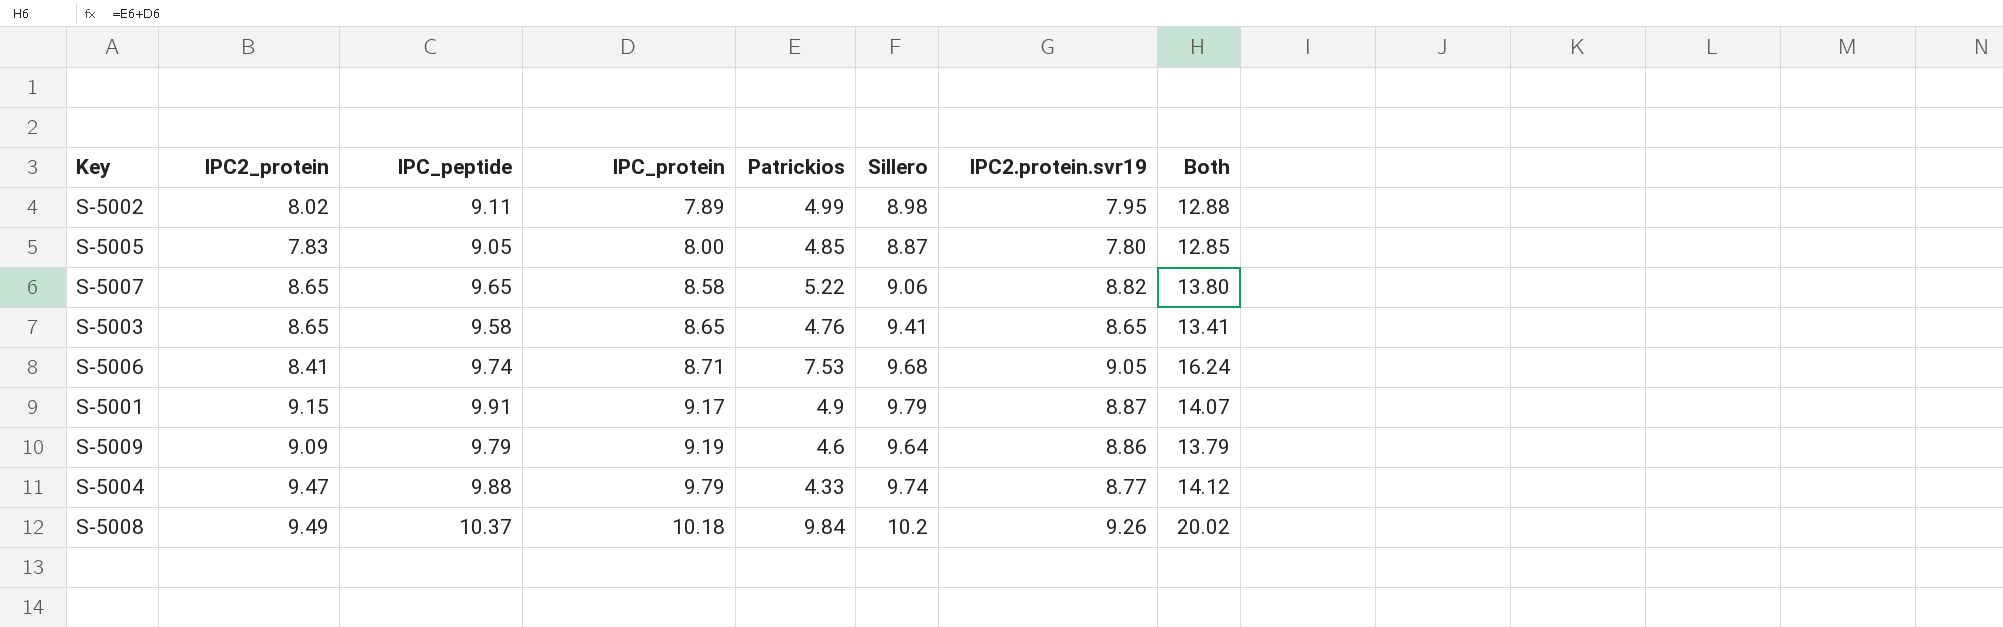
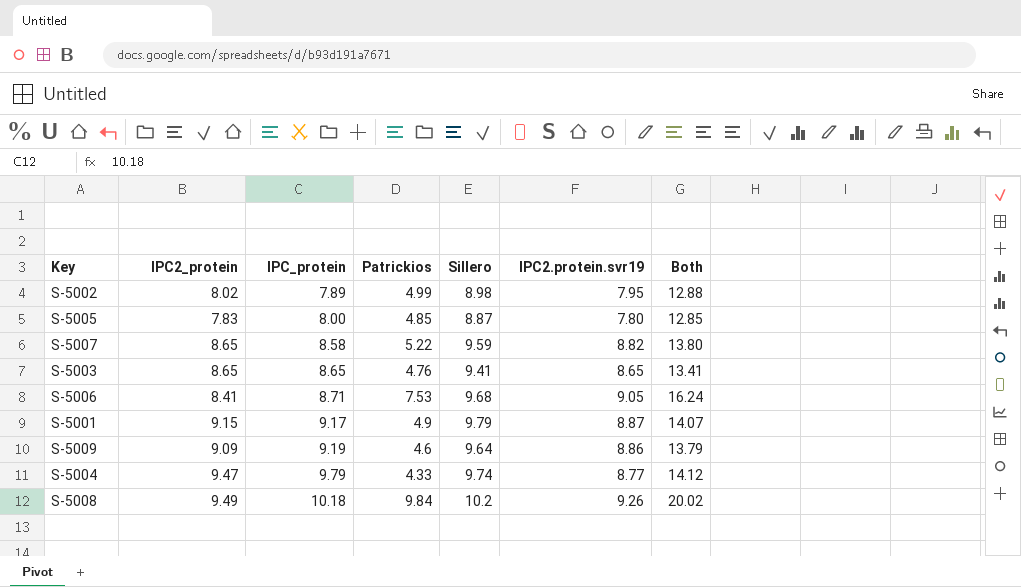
column IPC_peptide | position: 3 -> none
S-5007 | Sillero: 9.06 -> 9.59

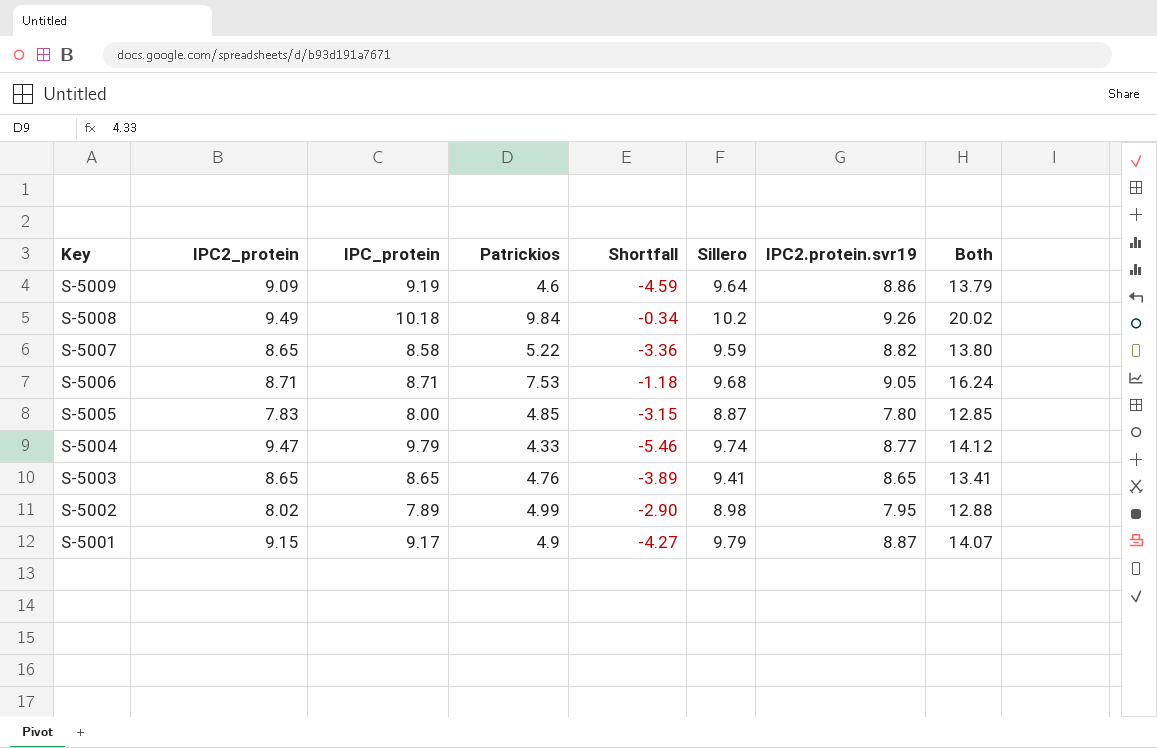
row order: IPC_protein ascending -> Key descending
column Shortfall | formula: none -> [Patrickios] - [IPC_protein]
S-5006 | IPC2_protein: 8.41 -> 8.71

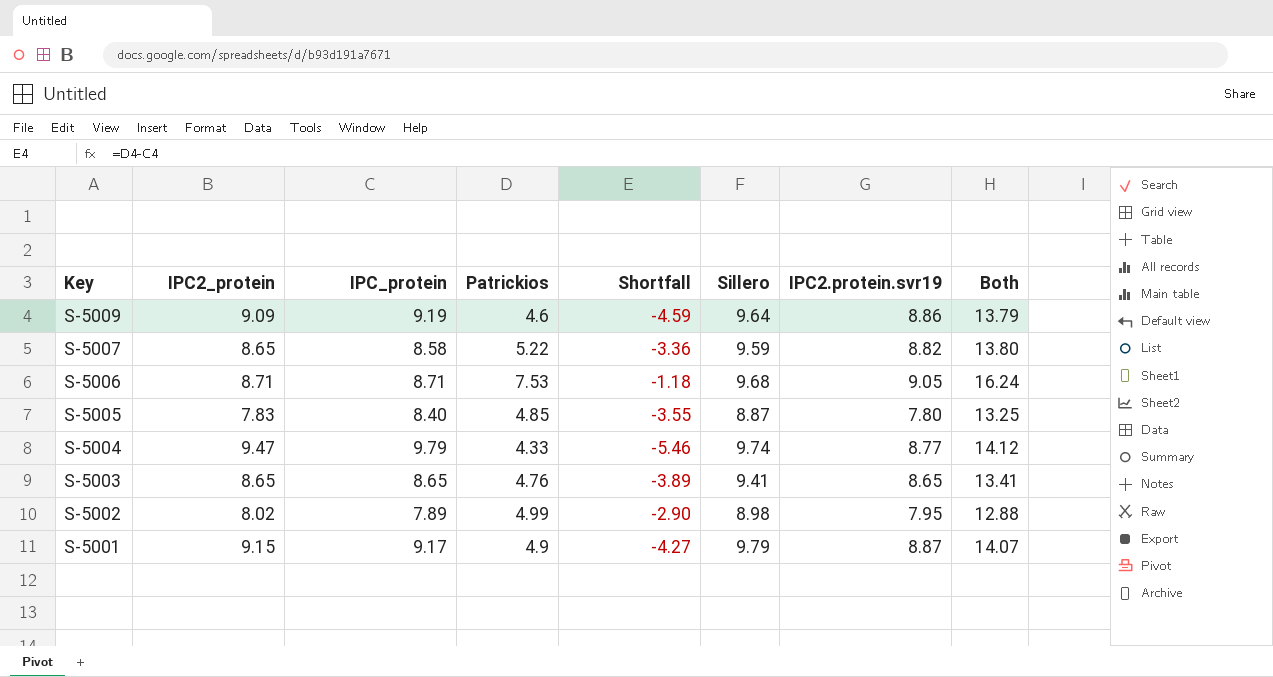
row S-5008: 9.49 | 10.18 | 9.84 | -0.34 | 10.2 | 9.26 | 20.02 -> none
S-5005 | IPC_protein: 8.00 -> 8.40
S-5005 | Shortfall: -3.15 -> -3.55
S-5005 | Both: 12.85 -> 13.25

